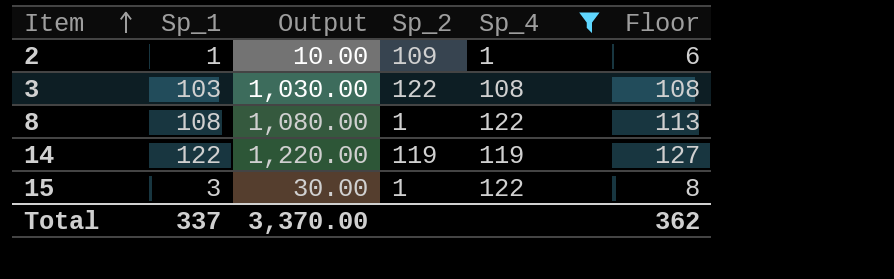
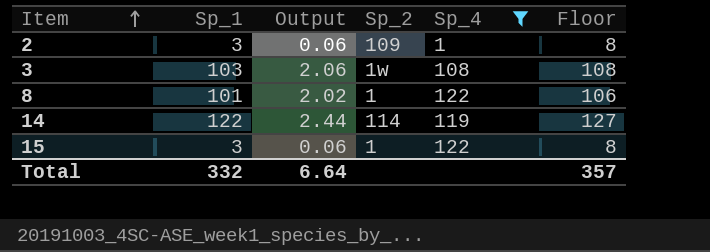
column Output | formula: [Sp_1] * 10 -> [Sp_1] * 0.02
2 | Sp_1: 1 -> 3
2 | Floor: 6 -> 8
3 | Sp_2: 122 -> 1w
8 | Sp_1: 108 -> 101
8 | Floor: 113 -> 106
14 | Sp_2: 119 -> 114
Total | Sp_1: 337 -> 332
Total | Output: 3,370.00 -> 6.64
Total | Floor: 362 -> 357

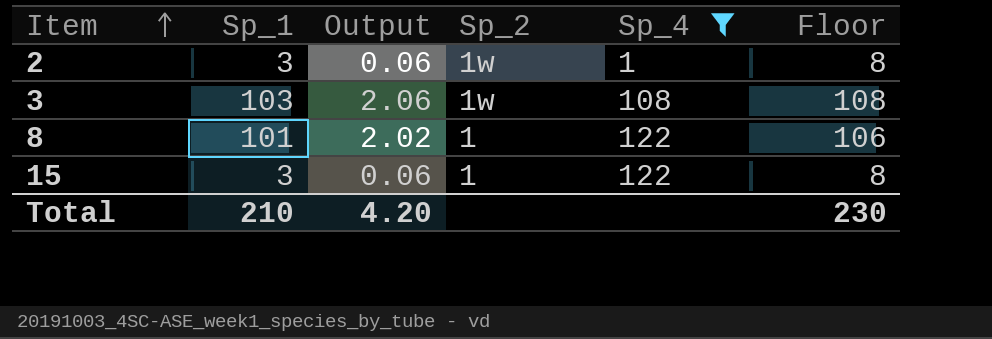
row 14: 122 | 2.44 | 114 | 119 | 127 -> none
2 | Sp_2: 109 -> 1w
Total | Sp_1: 332 -> 210
Total | Output: 6.64 -> 4.20
Total | Floor: 357 -> 230

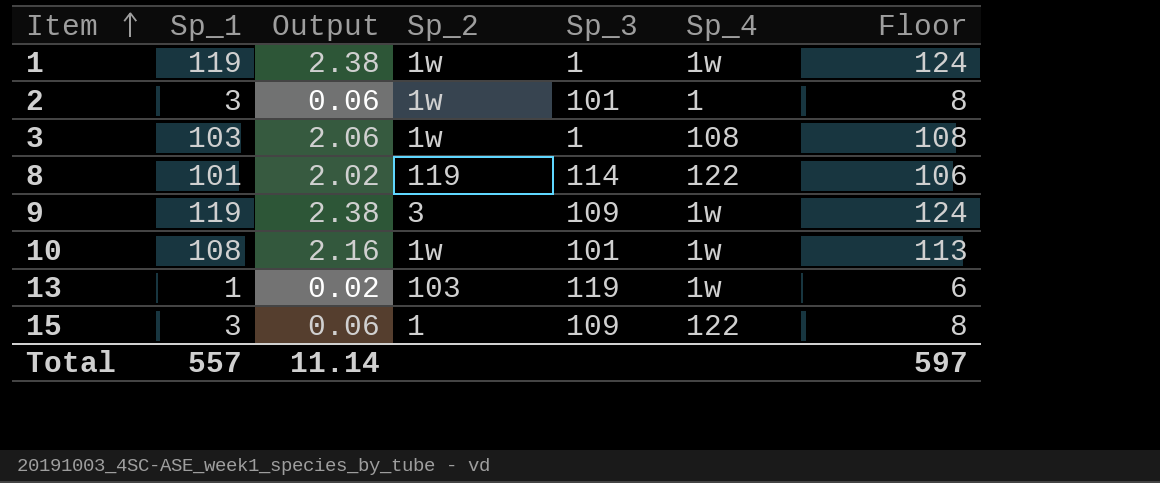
filter: Sp_4 != 1w -> none
column Sp_3 | position: none -> 5
8 | Sp_2: 1 -> 119
Total | Sp_1: 210 -> 557
Total | Output: 4.20 -> 11.14
Total | Floor: 230 -> 597

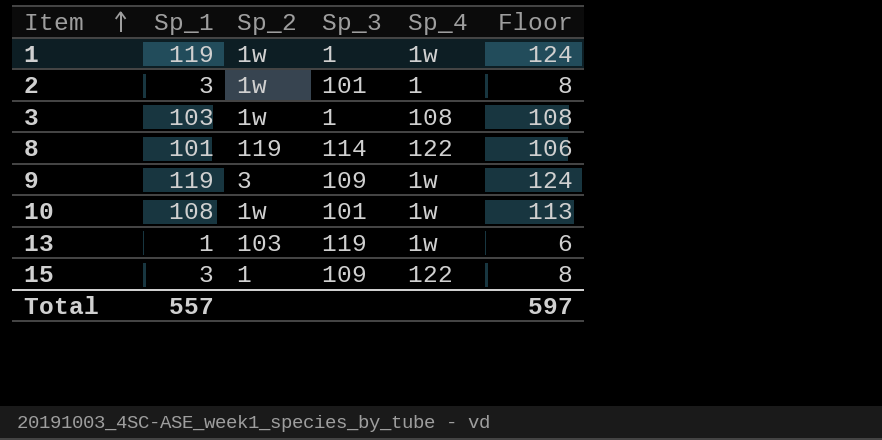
column Output | formula: [Sp_1] * 0.02 -> none

